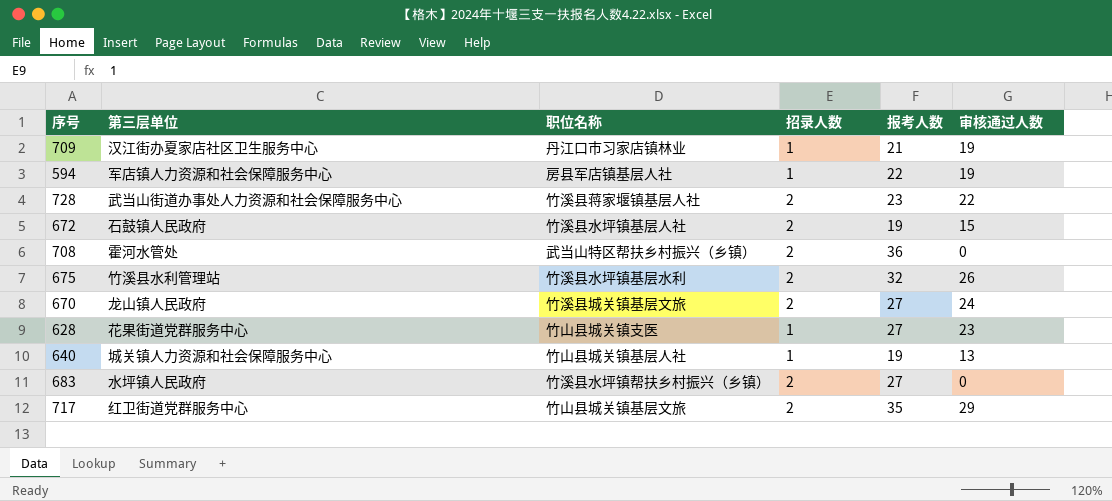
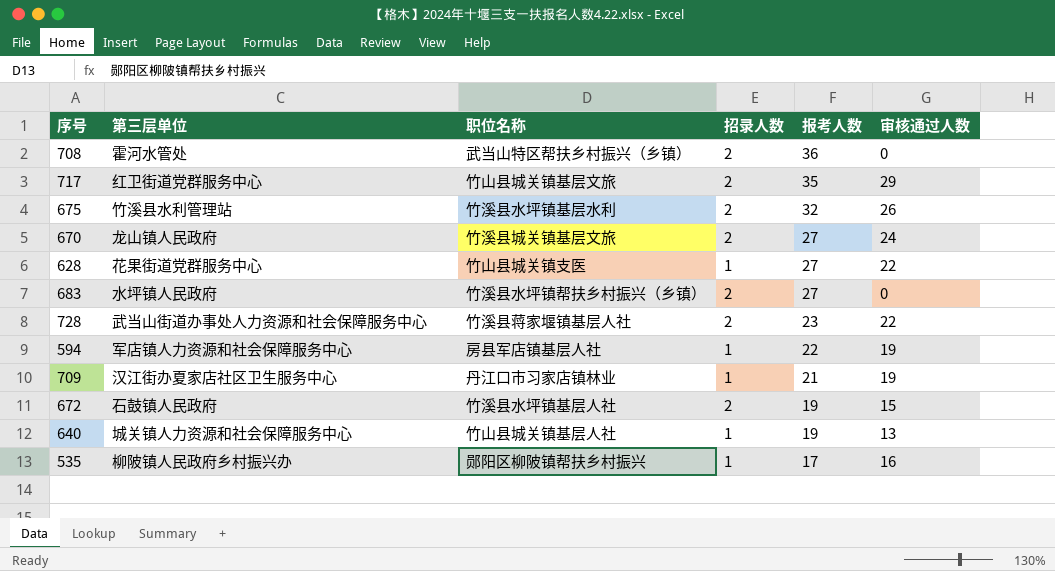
row order: none -> 报考人数 descending
628 | 审核通过人数: 23 -> 22
row 535: none -> 柳陂镇人民政府乡村振兴办 | 郧阳区柳陂镇帮扶乡村振兴 | 1 | 17 | 16

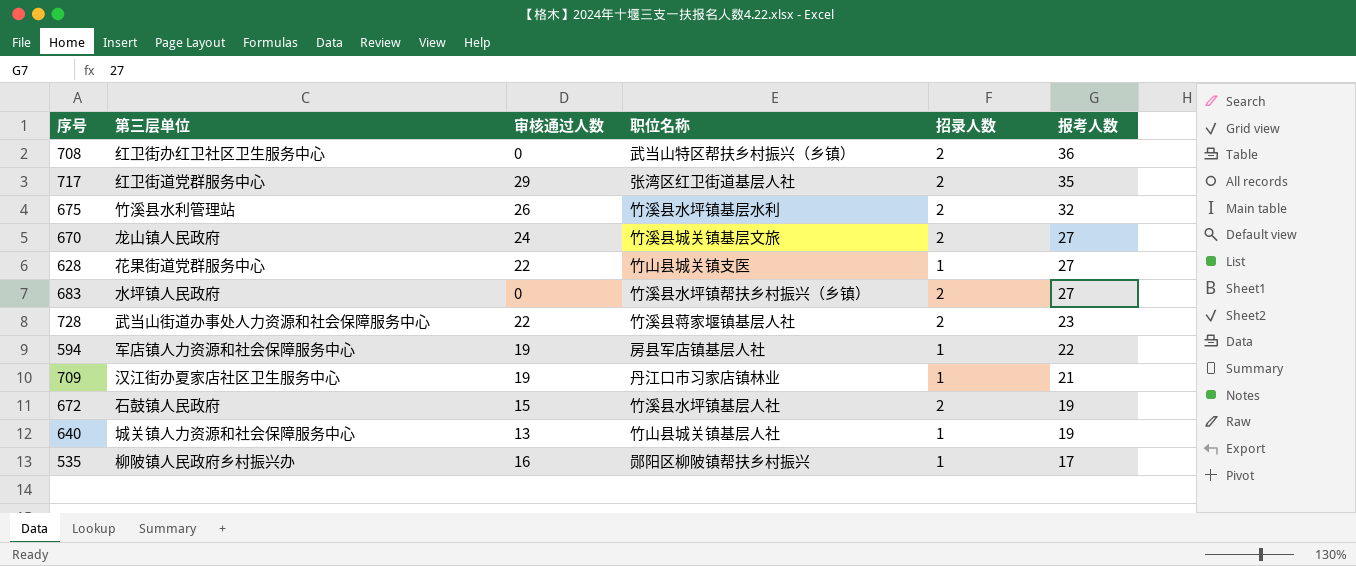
column 审核通过人数 | position: 6 -> 3
708 | 第三层单位: 霍河水管处 -> 红卫街办红卫社区卫生服务中心
717 | 职位名称: 竹山县城关镇基层文旅 -> 张湾区红卫街道基层人社

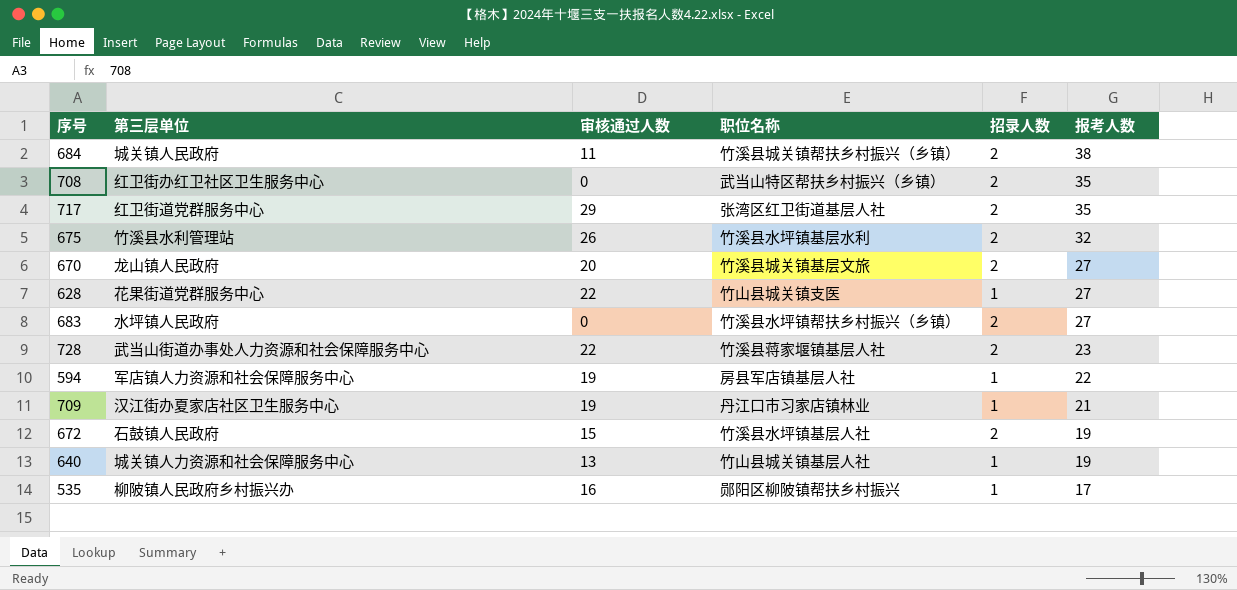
row 684: none -> 城关镇人民政府 | 11 | 竹溪县城关镇帮扶乡村振兴（乡镇） | 2 | 38
708 | 报考人数: 36 -> 35
670 | 审核通过人数: 24 -> 20

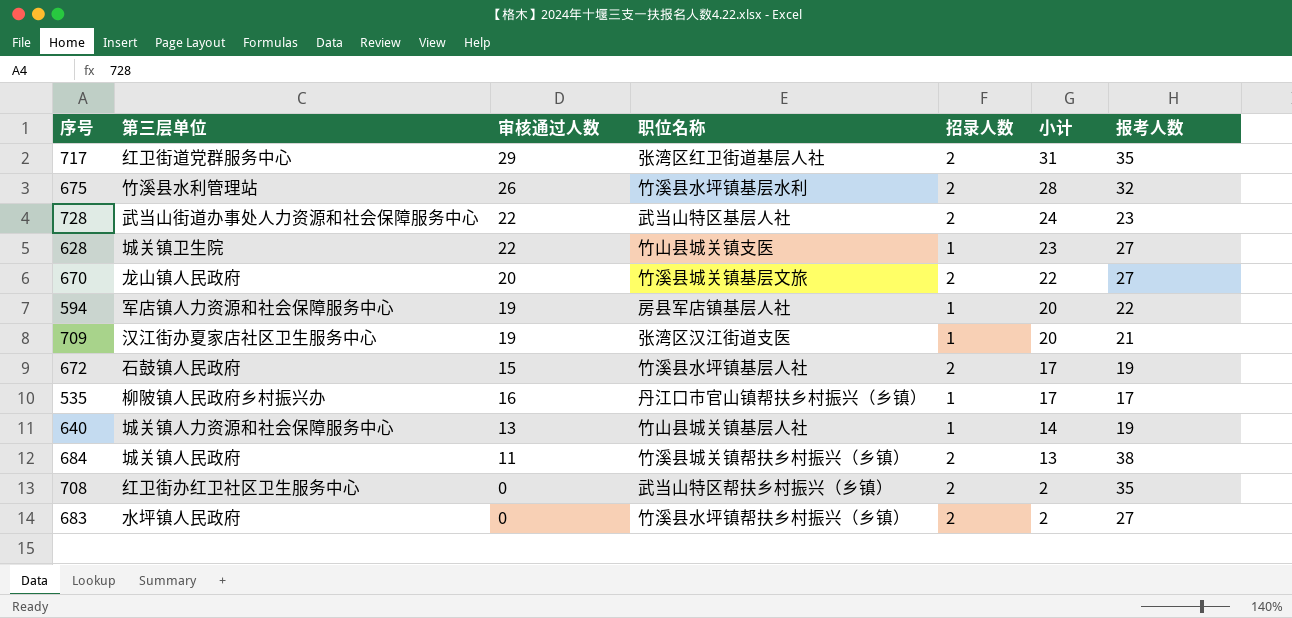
row order: 报考人数 descending -> 小计 descending
column 小计 | formula: none -> [审核通过人数] + [招录人数]
728 | 职位名称: 竹溪县蒋家堰镇基层人社 -> 武当山特区基层人社
628 | 第三层单位: 花果街道党群服务中心 -> 城关镇卫生院
709 | 职位名称: 丹江口市习家店镇林业 -> 张湾区汉江街道支医
535 | 职位名称: 郧阳区柳陂镇帮扶乡村振兴 -> 丹江口市官山镇帮扶乡村振兴（乡镇）

